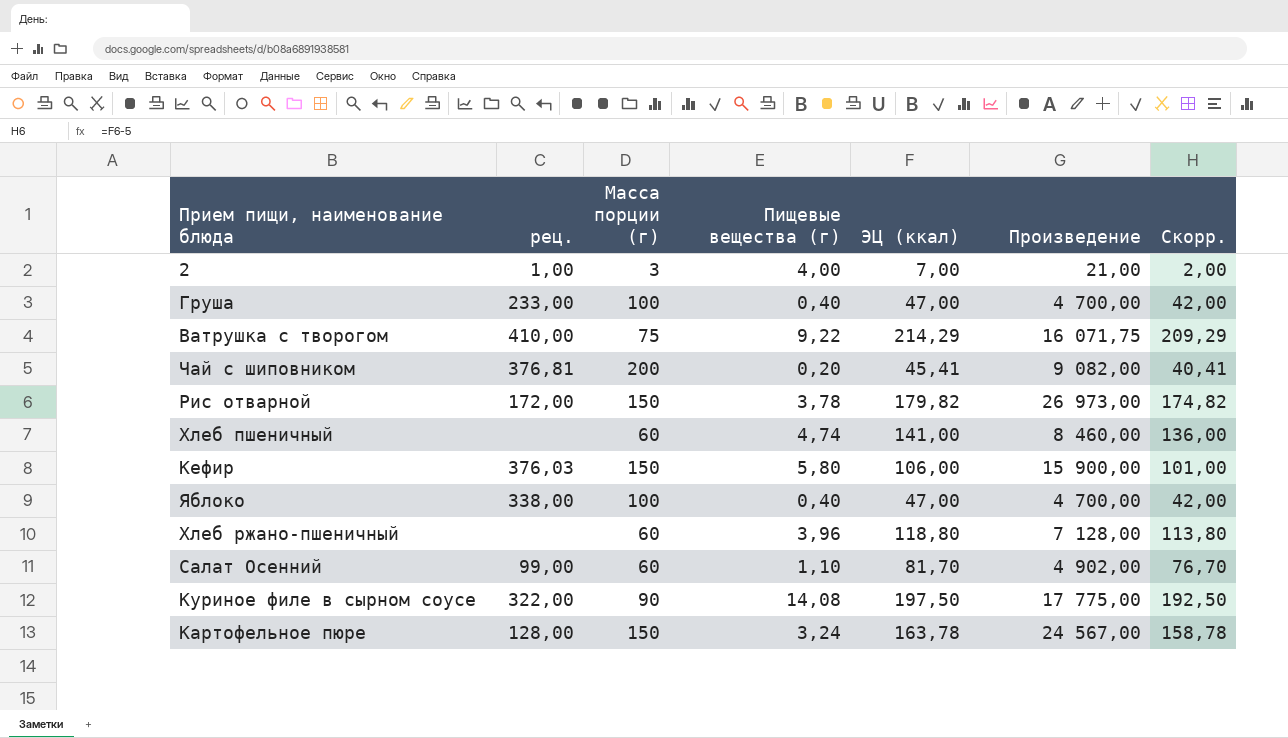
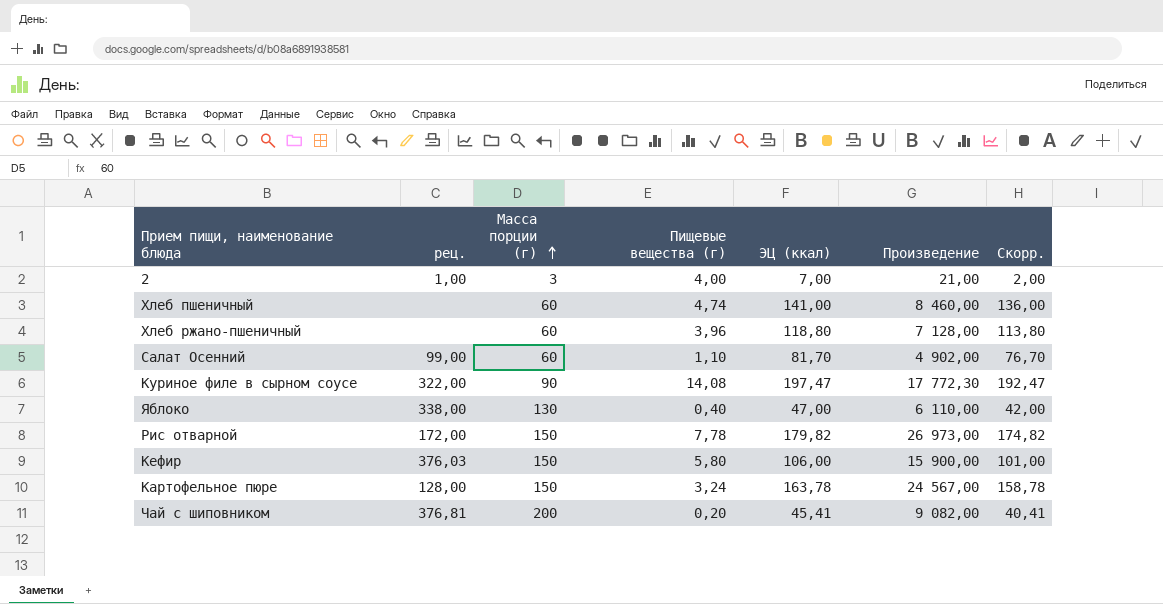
row order: none -> Масса порции (г) ascending
row Груша: 233,00 | 100 | 0,40 | 47,00 | 4 700,00 | 42,00 -> none
row Ватрушка с творогом: 410,00 | 75 | 9,22 | 214,29 | 16 071,75 | 209,29 -> none
Куриное филе в сырном соусе | ЭЦ (ккал): 197,50 -> 197,47
Куриное филе в сырном соусе | Произведение: 17 775,00 -> 17 772,30
Куриное филе в сырном соусе | Скорр.: 192,50 -> 192,47
Яблоко | Масса порции (г): 100 -> 130
Яблоко | Произведение: 4 700,00 -> 6 110,00
Рис отварной | Пищевые вещества (г): 3,78 -> 7,78

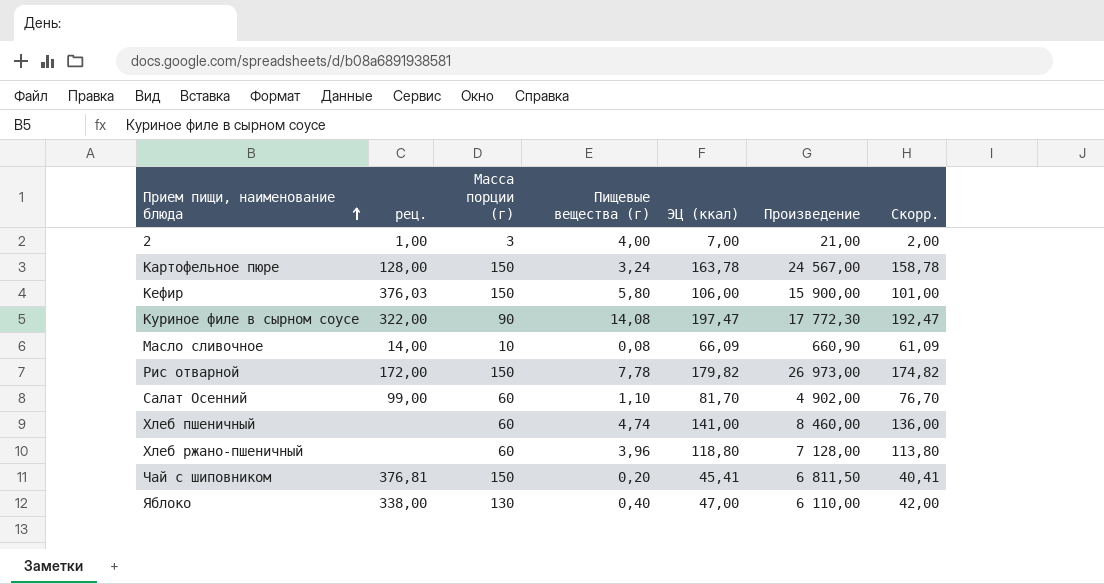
row order: Масса порции (г) ascending -> Прием пищи, наименование блюда ascending
row Масло сливочное: none -> 14,00 | 10 | 0,08 | 66,09 | 660,90 | 61,09
Чай с шиповником | Масса порции (г): 200 -> 150
Чай с шиповником | Произведение: 9 082,00 -> 6 811,50

